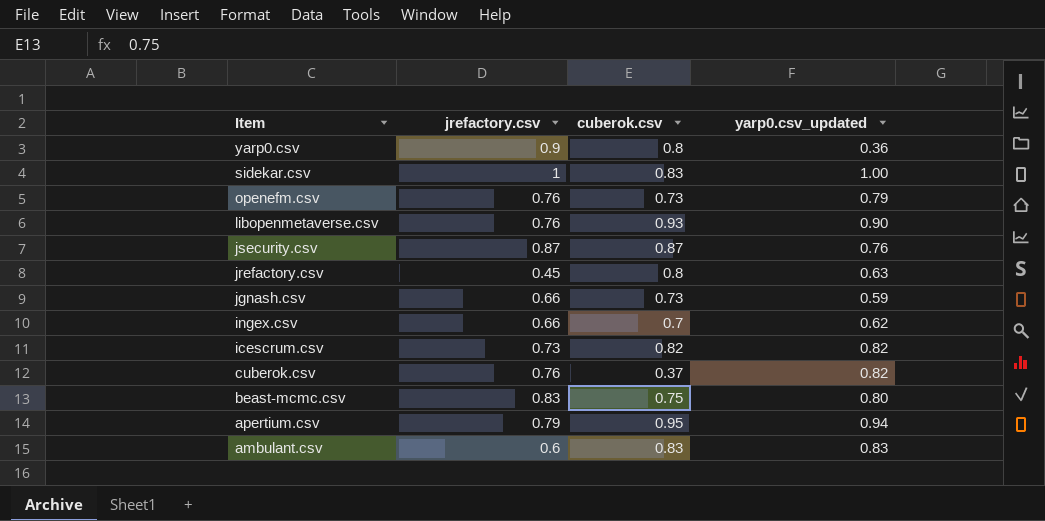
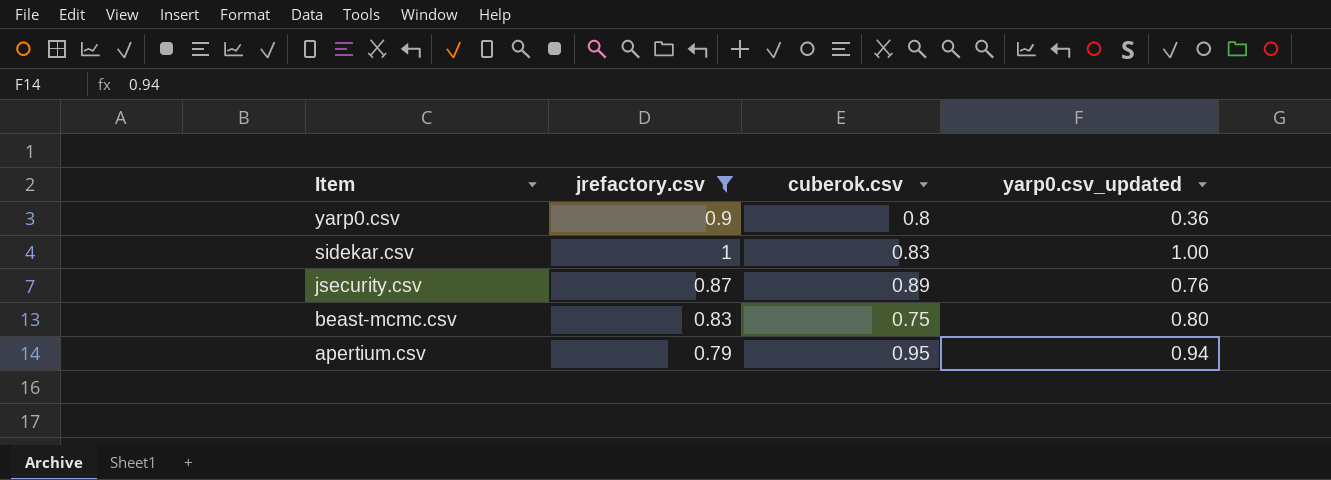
filter: none -> jrefactory.csv >= 0.79
jsecurity.csv | cuberok.csv: 0.87 -> 0.89

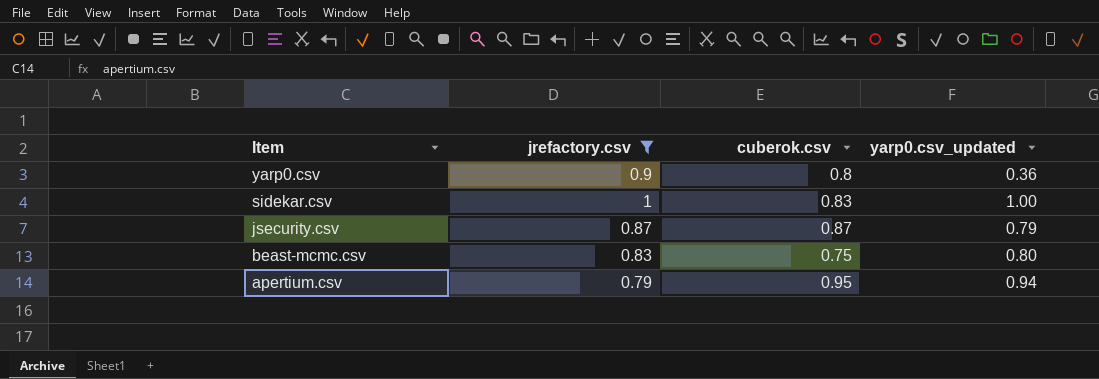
jsecurity.csv | cuberok.csv: 0.89 -> 0.87
jsecurity.csv | yarp0.csv_updated: 0.76 -> 0.79

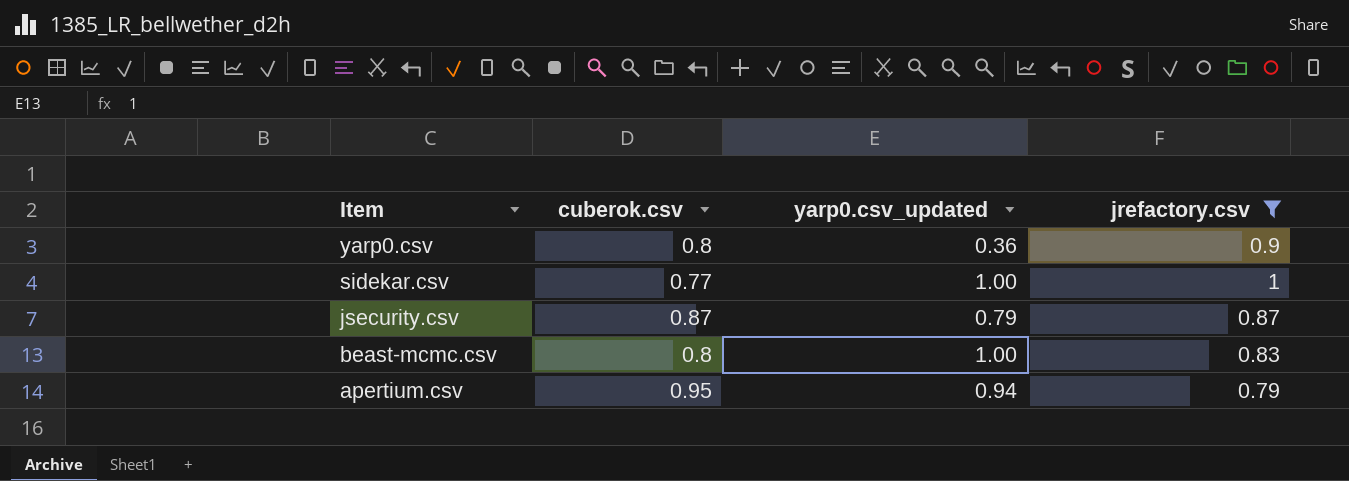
column jrefactory.csv | position: 2 -> 4
sidekar.csv | cuberok.csv: 0.83 -> 0.77
beast-mcmc.csv | cuberok.csv: 0.75 -> 0.8
beast-mcmc.csv | yarp0.csv_updated: 0.80 -> 1.00

